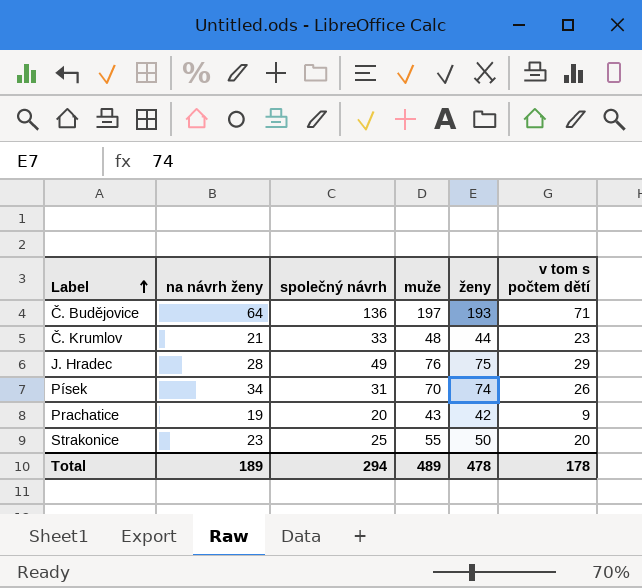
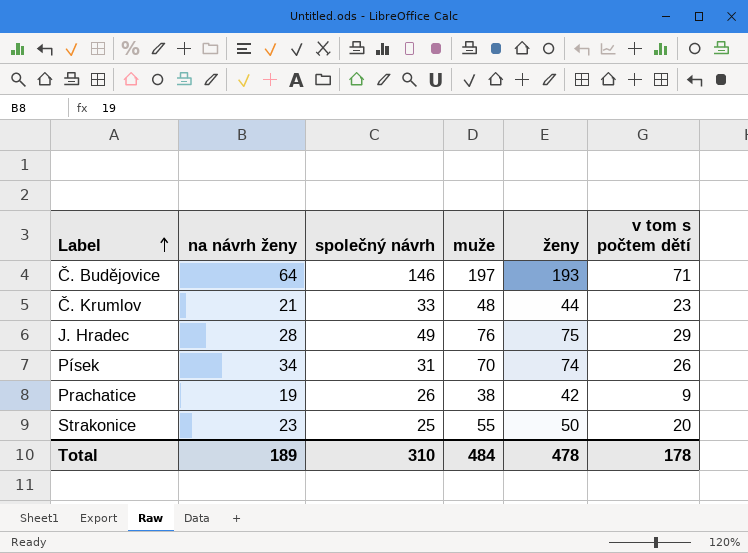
Č. Budějovice | společný návrh: 136 -> 146
Prachatice | společný návrh: 20 -> 26
Prachatice | muže: 43 -> 38
Total | společný návrh: 294 -> 310
Total | muže: 489 -> 484

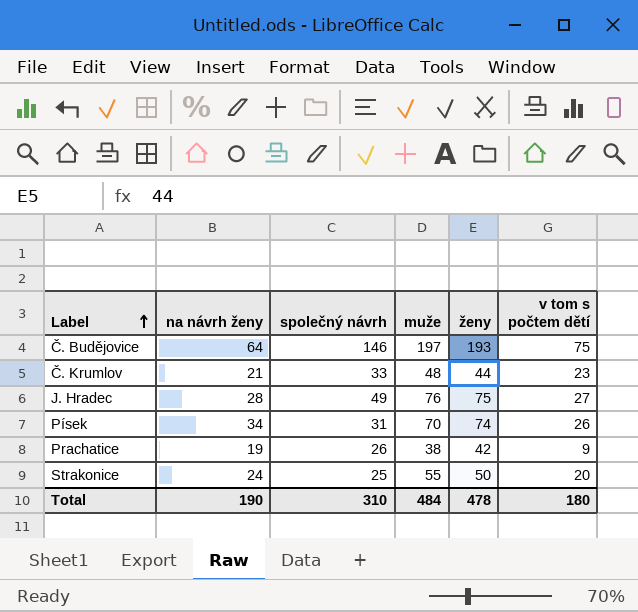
Č. Budějovice | v tom s počtem dětí: 71 -> 75
J. Hradec | v tom s počtem dětí: 29 -> 27
Strakonice | na návrh ženy: 23 -> 24
Total | na návrh ženy: 189 -> 190
Total | v tom s počtem dětí: 178 -> 180

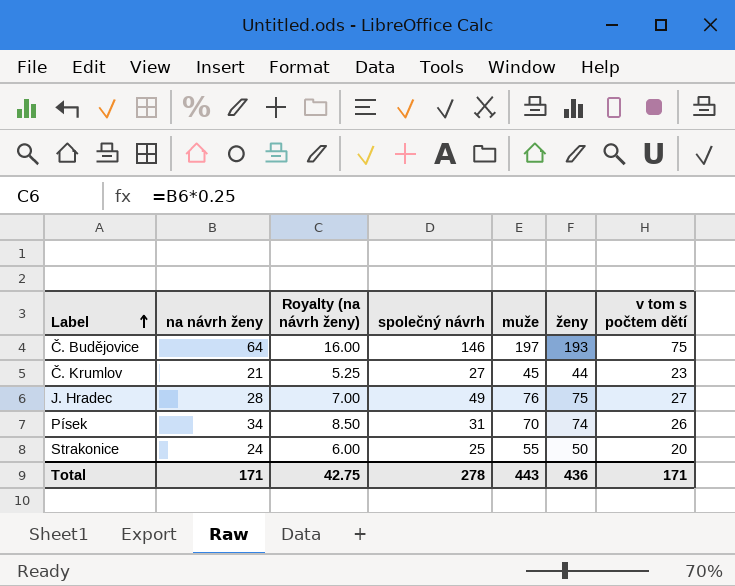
column Royalty (na návrh ženy) | formula: none -> [na návrh ženy] * 0.25
row Prachatice: 19 | 26 | 38 | 42 | 9 -> none
Č. Krumlov | společný návrh: 33 -> 27
Č. Krumlov | muže: 48 -> 45
Total | na návrh ženy: 190 -> 171
Total | společný návrh: 310 -> 278
Total | muže: 484 -> 443
Total | ženy: 478 -> 436
Total | v tom s počtem dětí: 180 -> 171

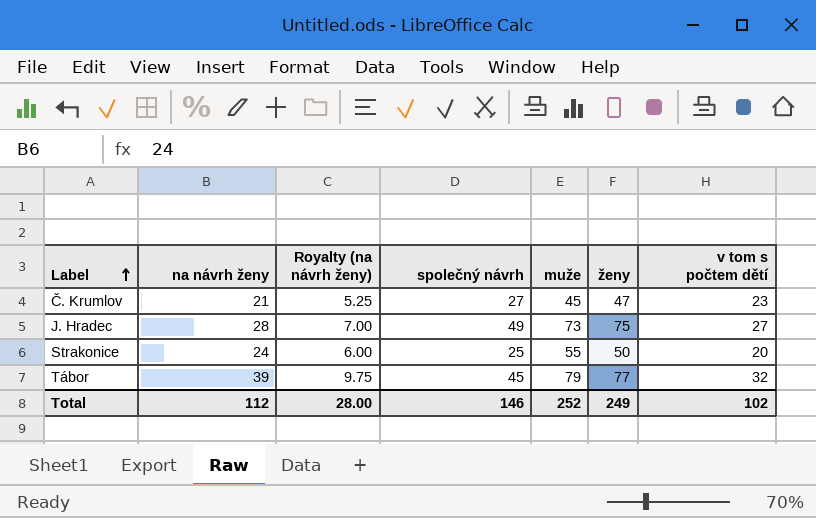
row Č. Budějovice: 64 | 16.00 | 146 | 197 | 193 | 75 -> none
row Písek: 34 | 8.50 | 31 | 70 | 74 | 26 -> none
Č. Krumlov | ženy: 44 -> 47
J. Hradec | muže: 76 -> 73
row Tábor: none -> 39 | 9.75 | 45 | 79 | 77 | 32
Total | na návrh ženy: 171 -> 112
Total | Royalty (na návrh ženy): 42.75 -> 28.00
Total | společný návrh: 278 -> 146
Total | muže: 443 -> 252
Total | ženy: 436 -> 249
Total | v tom s počtem dětí: 171 -> 102

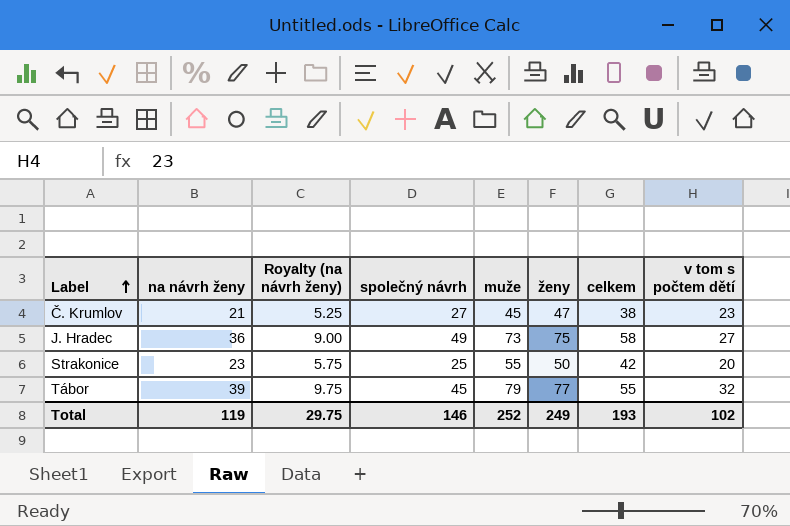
column celkem | position: none -> 7
J. Hradec | na návrh ženy: 28 -> 36
J. Hradec | Royalty (na návrh ženy): 7.00 -> 9.00
Strakonice | na návrh ženy: 24 -> 23
Strakonice | Royalty (na návrh ženy): 6.00 -> 5.75
Total | na návrh ženy: 112 -> 119
Total | Royalty (na návrh ženy): 28.00 -> 29.75

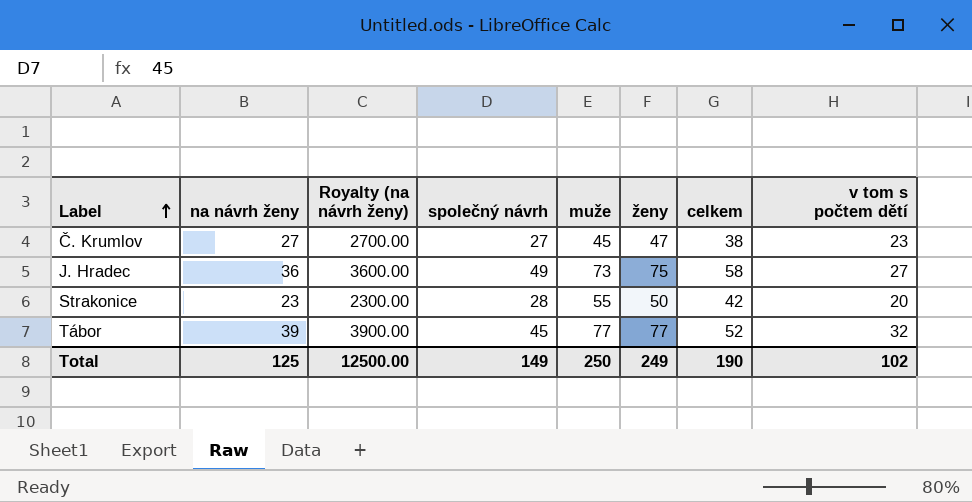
column Royalty (na návrh ženy) | formula: [na návrh ženy] * 0.25 -> [na návrh ženy] * 100
Č. Krumlov | na návrh ženy: 21 -> 27
Strakonice | společný návrh: 25 -> 28
Tábor | muže: 79 -> 77
Tábor | celkem: 55 -> 52
Total | na návrh ženy: 119 -> 125
Total | Royalty (na návrh ženy): 29.75 -> 12500.00
Total | společný návrh: 146 -> 149
Total | muže: 252 -> 250
Total | celkem: 193 -> 190

